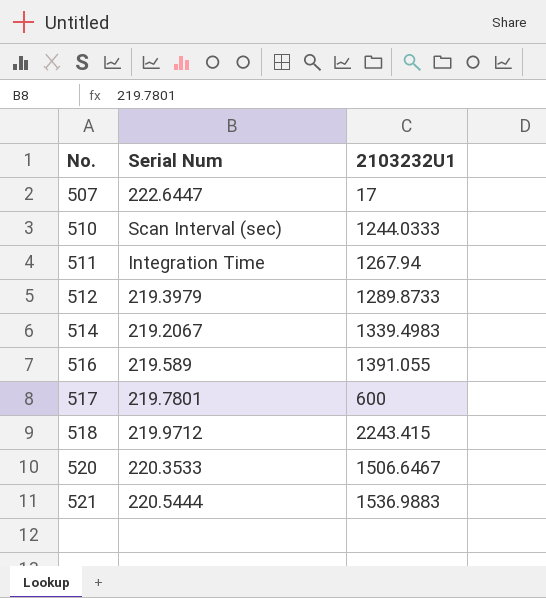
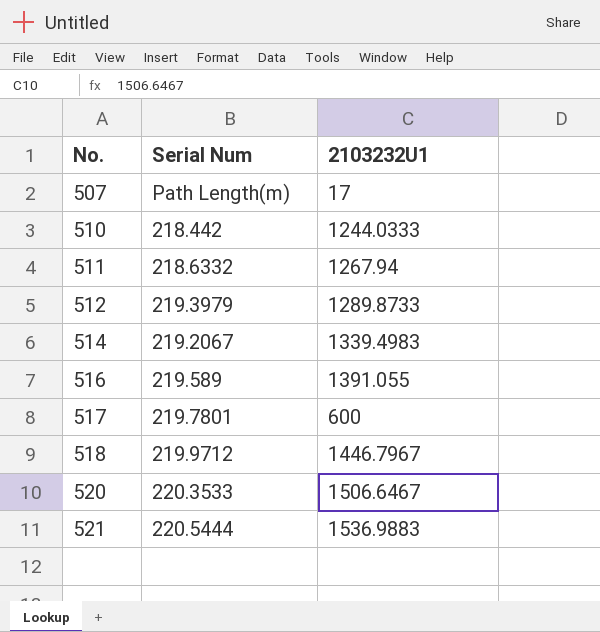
507 | Serial Num: 222.6447 -> Path Length(m)
510 | Serial Num: Scan Interval (sec) -> 218.442
511 | Serial Num: Integration Time -> 218.6332
518 | 2103232U1: 2243.415 -> 1446.7967

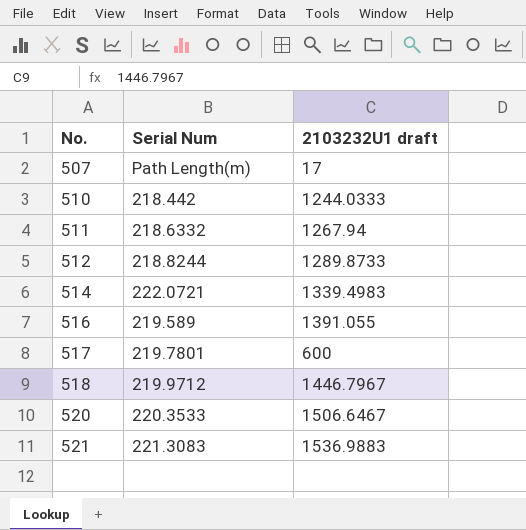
column name: 2103232U1 -> 2103232U1 draft
512 | Serial Num: 219.3979 -> 218.8244
514 | Serial Num: 219.2067 -> 222.0721
521 | Serial Num: 220.5444 -> 221.3083

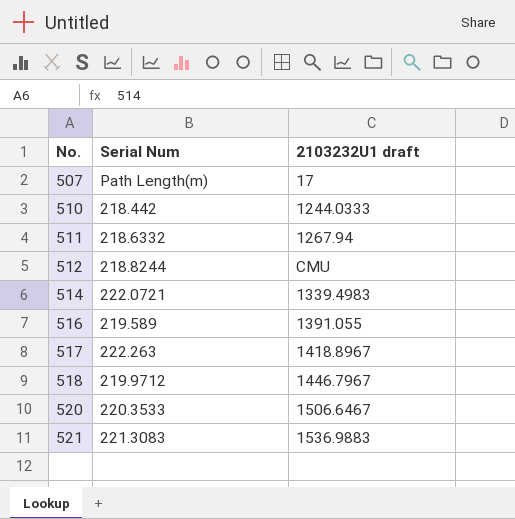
512 | 2103232U1 draft: 1289.8733 -> CMU
517 | Serial Num: 219.7801 -> 222.263
517 | 2103232U1 draft: 600 -> 1418.8967

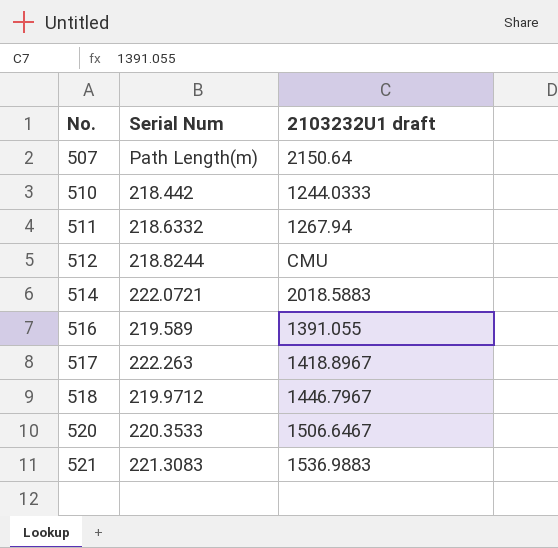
507 | 2103232U1 draft: 17 -> 2150.64
514 | 2103232U1 draft: 1339.4983 -> 2018.5883

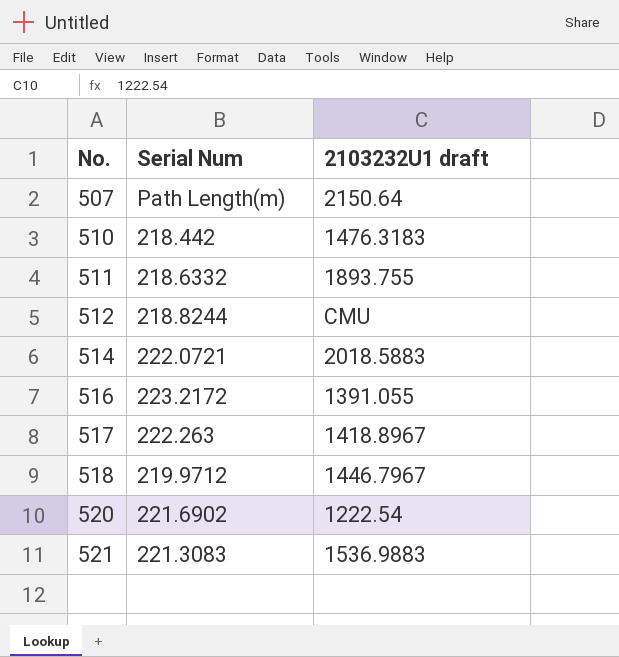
510 | 2103232U1 draft: 1244.0333 -> 1476.3183
511 | 2103232U1 draft: 1267.94 -> 1893.755
516 | Serial Num: 219.589 -> 223.2172
520 | Serial Num: 220.3533 -> 221.6902
520 | 2103232U1 draft: 1506.6467 -> 1222.54

